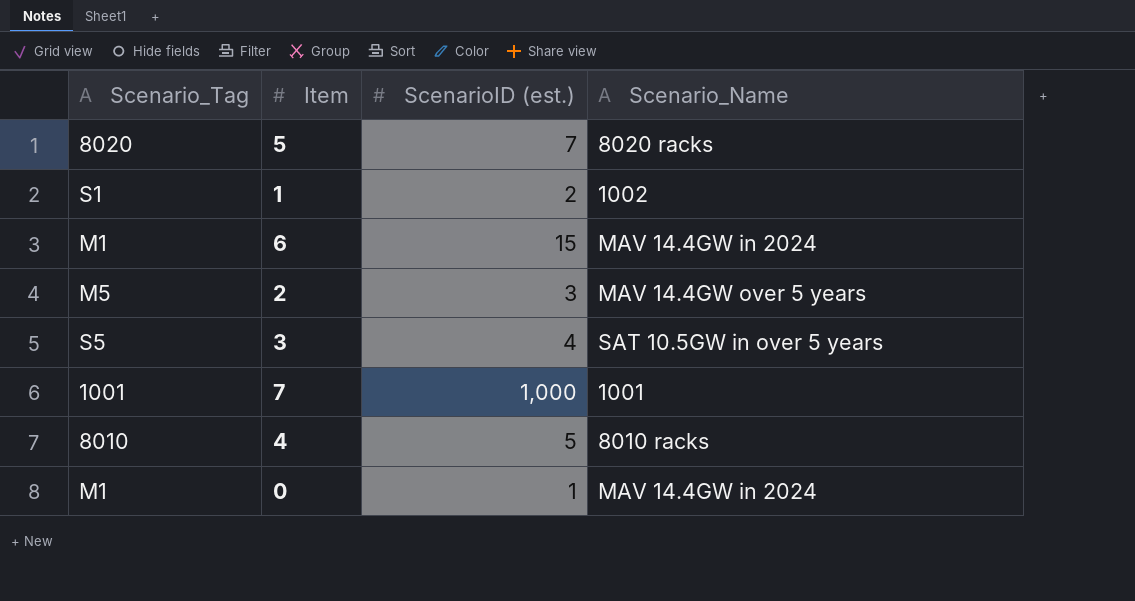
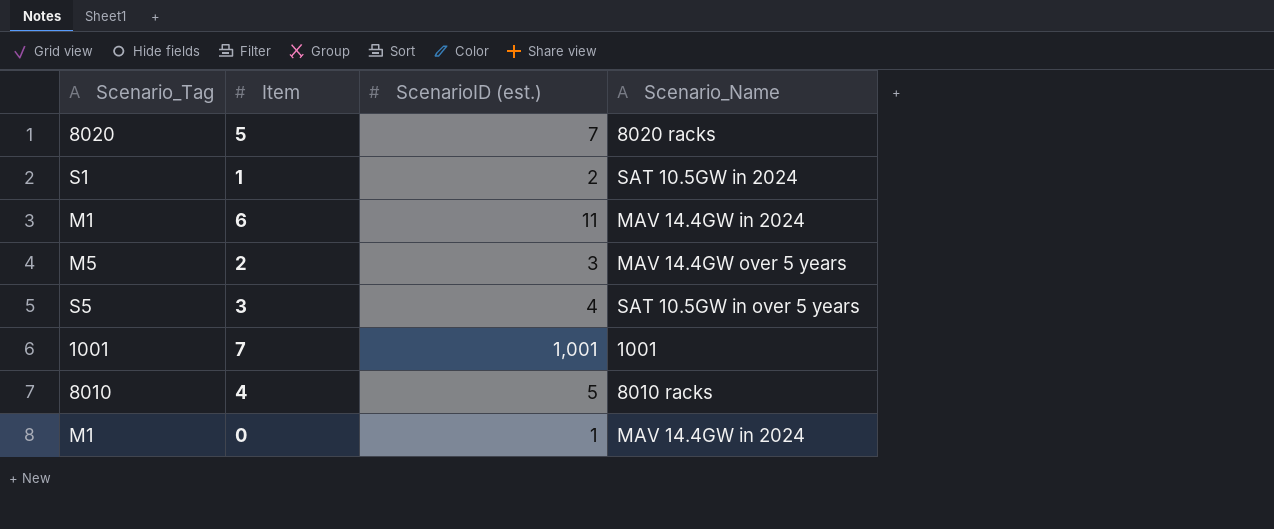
1 | Scenario_Name: 1002 -> SAT 10.5GW in 2024
6 | ScenarioID (est.): 15 -> 11
7 | ScenarioID (est.): 1,000 -> 1,001

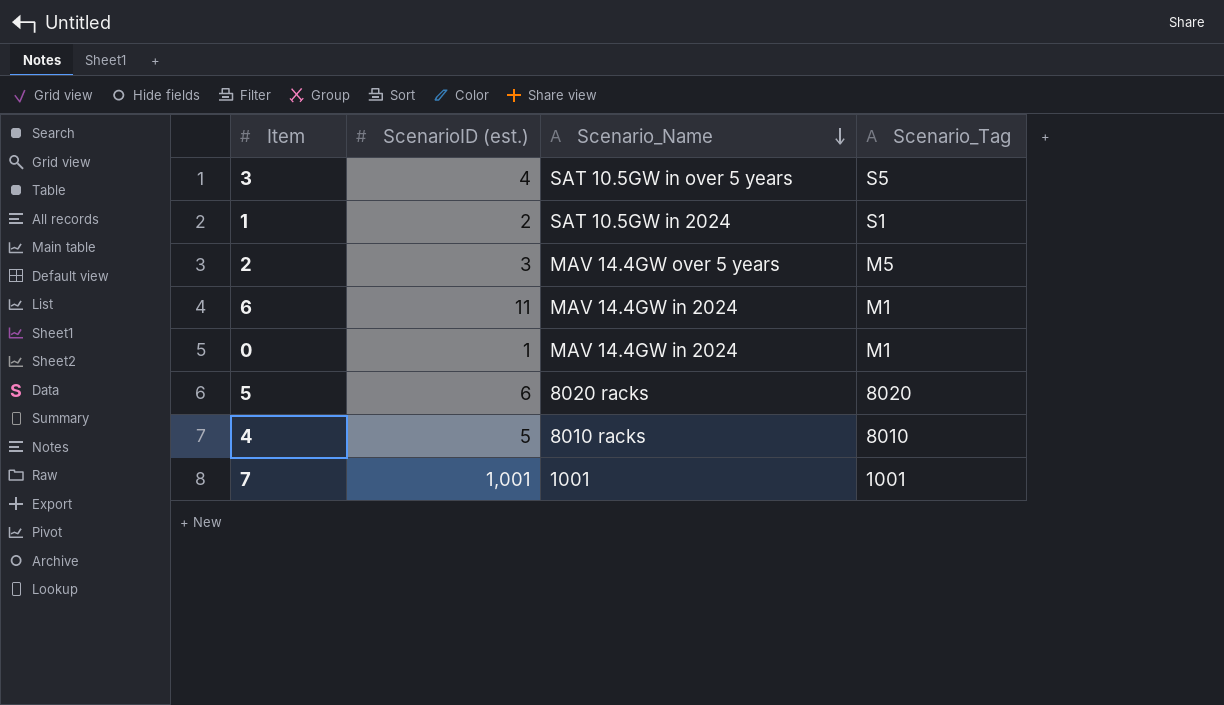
row order: none -> Scenario_Name descending
column Scenario_Tag | position: 1 -> 4
5 | ScenarioID (est.): 7 -> 6

